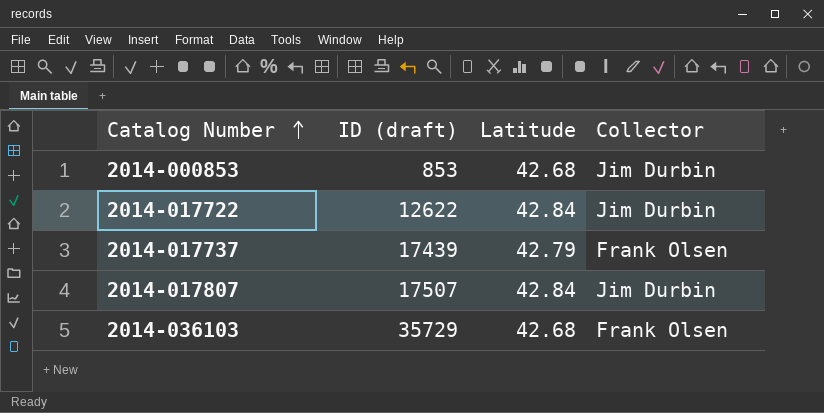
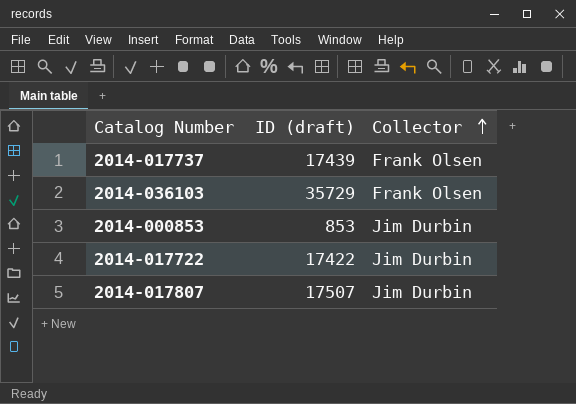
row order: Catalog Number ascending -> Collector ascending
column Latitude | position: 3 -> none
2014-017722 | ID (draft): 12622 -> 17422

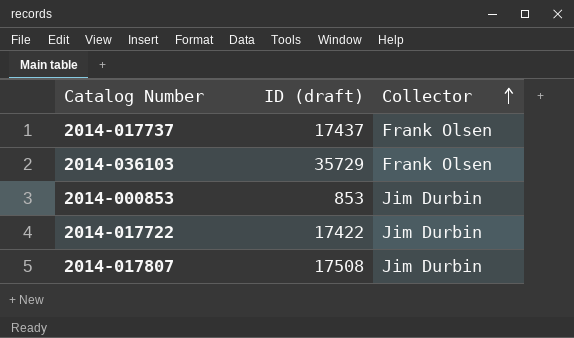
2014-017737 | ID (draft): 17439 -> 17437
2014-017807 | ID (draft): 17507 -> 17508

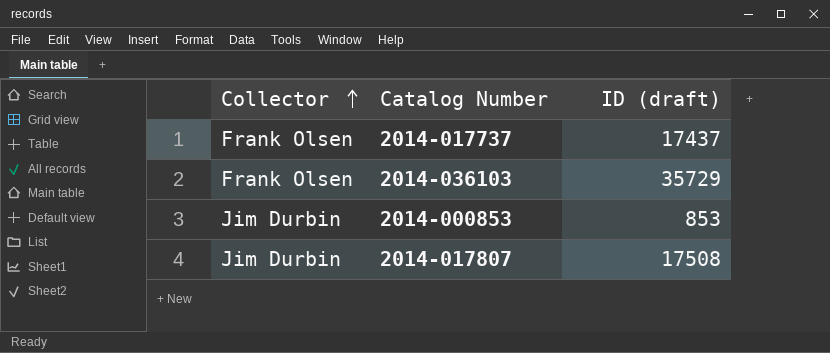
column Collector | position: 3 -> 1
row 2014-017722: 17422 | Jim Durbin -> none

